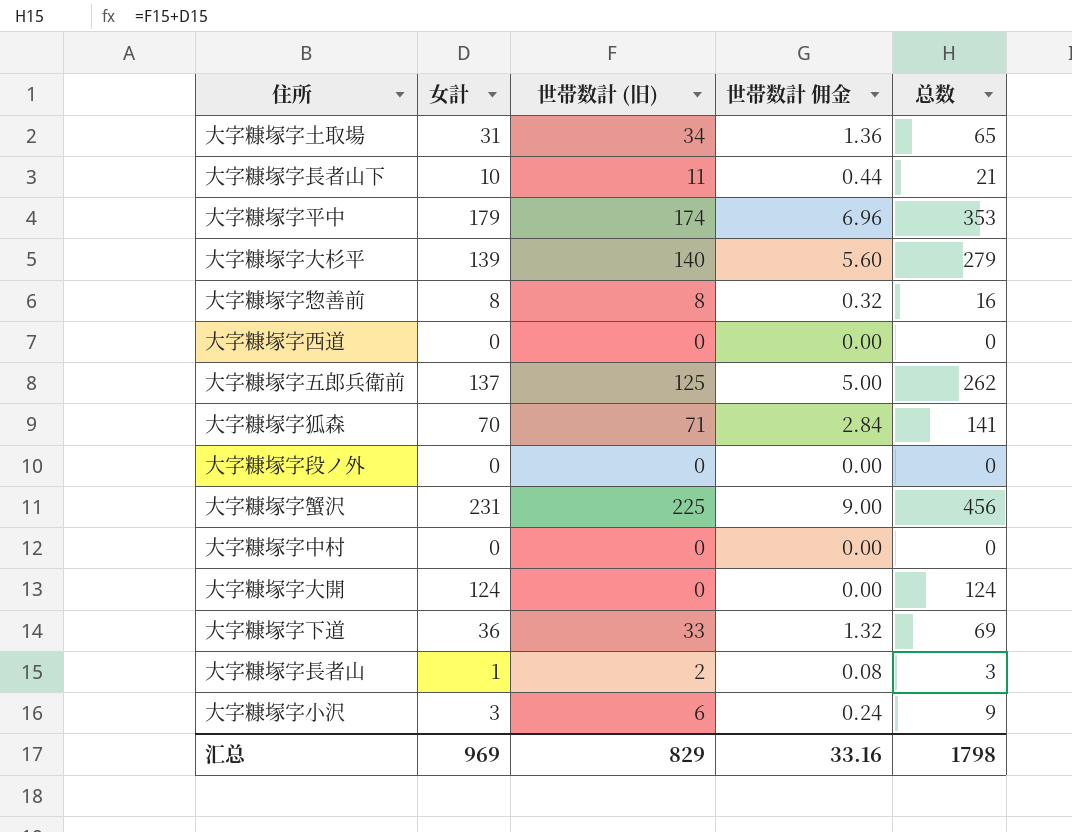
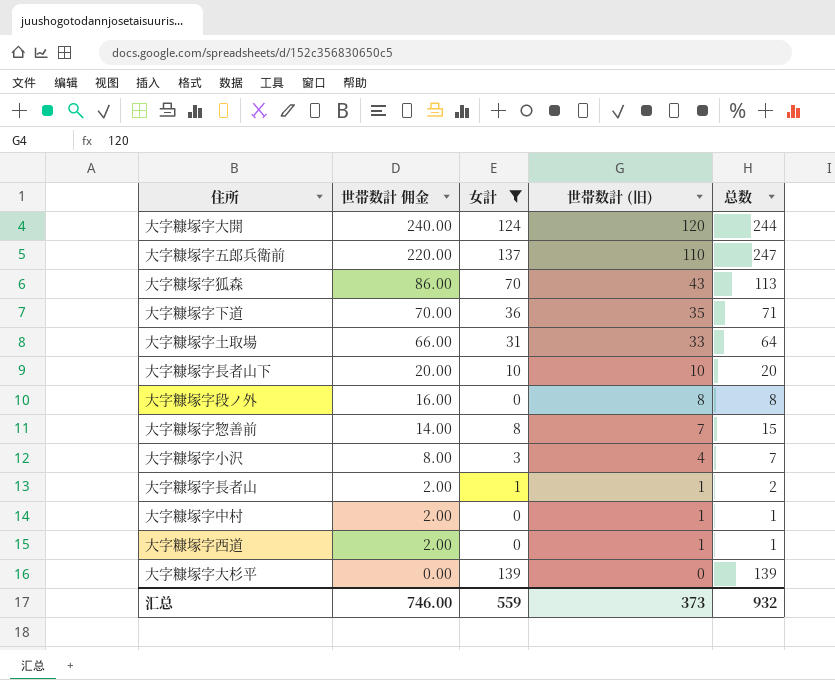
filter: none -> 女計 <= 139
row order: none -> 世帯数計 佣金 descending
column 世帯数計 佣金 | formula: [世帯数計 (旧)] * 0.04 -> [世帯数計 (旧)] * 2
column 世帯数計 佣金 | position: 4 -> 2
大字糠塚字大開 | 世帯数計 (旧): 0 -> 120
大字糠塚字大開 | 总数: 124 -> 244
大字糠塚字五郎兵衛前 | 世帯数計 (旧): 125 -> 110
大字糠塚字五郎兵衛前 | 总数: 262 -> 247
大字糠塚字狐森 | 世帯数計 (旧): 71 -> 43
大字糠塚字狐森 | 总数: 141 -> 113
大字糠塚字下道 | 世帯数計 (旧): 33 -> 35
大字糠塚字下道 | 总数: 69 -> 71
大字糠塚字土取場 | 世帯数計 (旧): 34 -> 33
大字糠塚字土取場 | 总数: 65 -> 64
大字糠塚字長者山下 | 世帯数計 (旧): 11 -> 10
大字糠塚字長者山下 | 总数: 21 -> 20
大字糠塚字段ノ外 | 世帯数計 (旧): 0 -> 8
大字糠塚字段ノ外 | 总数: 0 -> 8
大字糠塚字惣善前 | 世帯数計 (旧): 8 -> 7
大字糠塚字惣善前 | 总数: 16 -> 15
大字糠塚字小沢 | 世帯数計 (旧): 6 -> 4
大字糠塚字小沢 | 总数: 9 -> 7
大字糠塚字長者山 | 世帯数計 (旧): 2 -> 1
大字糠塚字長者山 | 总数: 3 -> 2
大字糠塚字中村 | 世帯数計 (旧): 0 -> 1
大字糠塚字中村 | 总数: 0 -> 1
大字糠塚字西道 | 世帯数計 (旧): 0 -> 1
大字糠塚字西道 | 总数: 0 -> 1
大字糠塚字大杉平 | 世帯数計 (旧): 140 -> 0
大字糠塚字大杉平 | 总数: 279 -> 139
汇总 | 世帯数計 佣金: 33.16 -> 746.00
汇总 | 女計: 969 -> 559
汇总 | 世帯数計 (旧): 829 -> 373
汇总 | 总数: 1798 -> 932

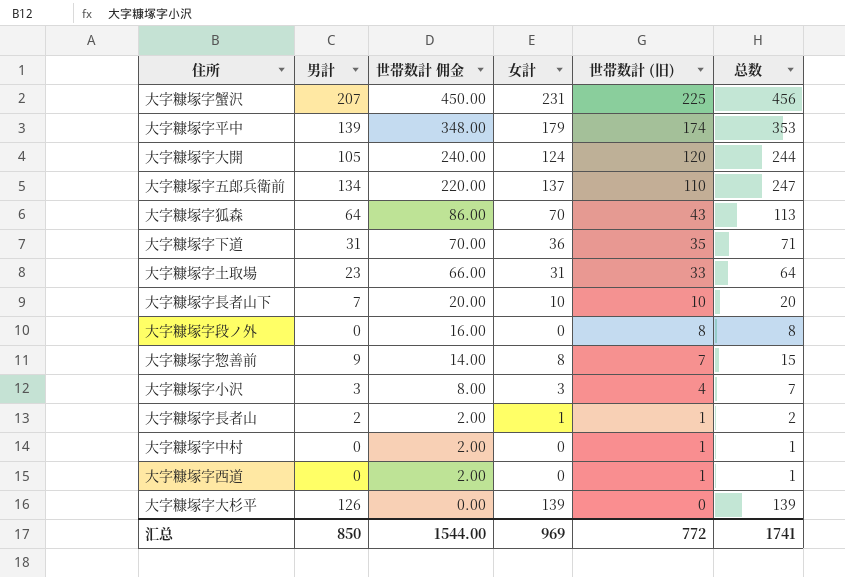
filter: 女計 <= 139 -> none
column 男計 | position: none -> 2
汇总 | 世帯数計 佣金: 746.00 -> 1544.00
汇总 | 女計: 559 -> 969
汇总 | 世帯数計 (旧): 373 -> 772
汇总 | 总数: 932 -> 1741

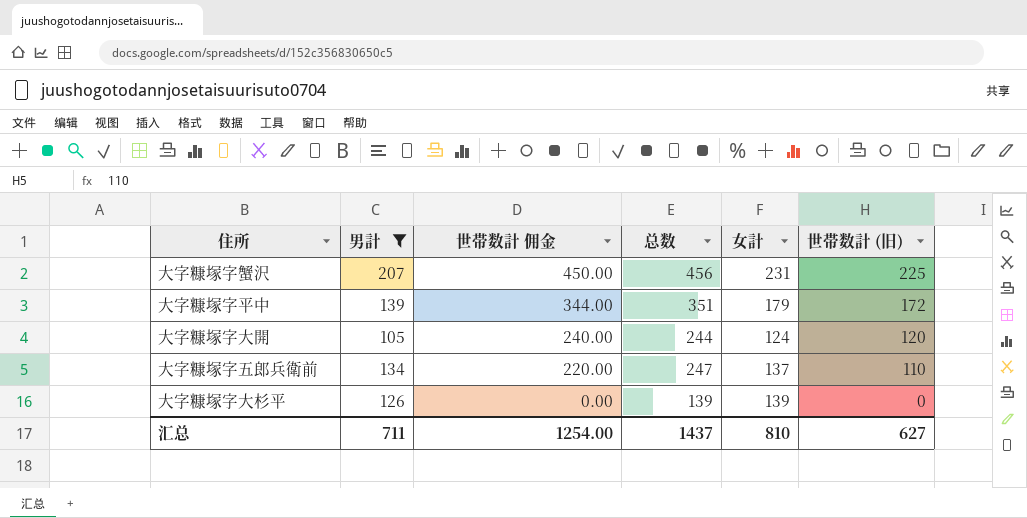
filter: none -> 男計 >= 105
column 总数 | position: 6 -> 4
大字糠塚字平中 | 世帯数計 佣金: 348.00 -> 344.00
大字糠塚字平中 | 总数: 353 -> 351
大字糠塚字平中 | 世帯数計 (旧): 174 -> 172
汇总 | 男計: 850 -> 711
汇总 | 世帯数計 佣金: 1544.00 -> 1254.00
汇总 | 总数: 1741 -> 1437
汇总 | 女計: 969 -> 810
汇总 | 世帯数計 (旧): 772 -> 627

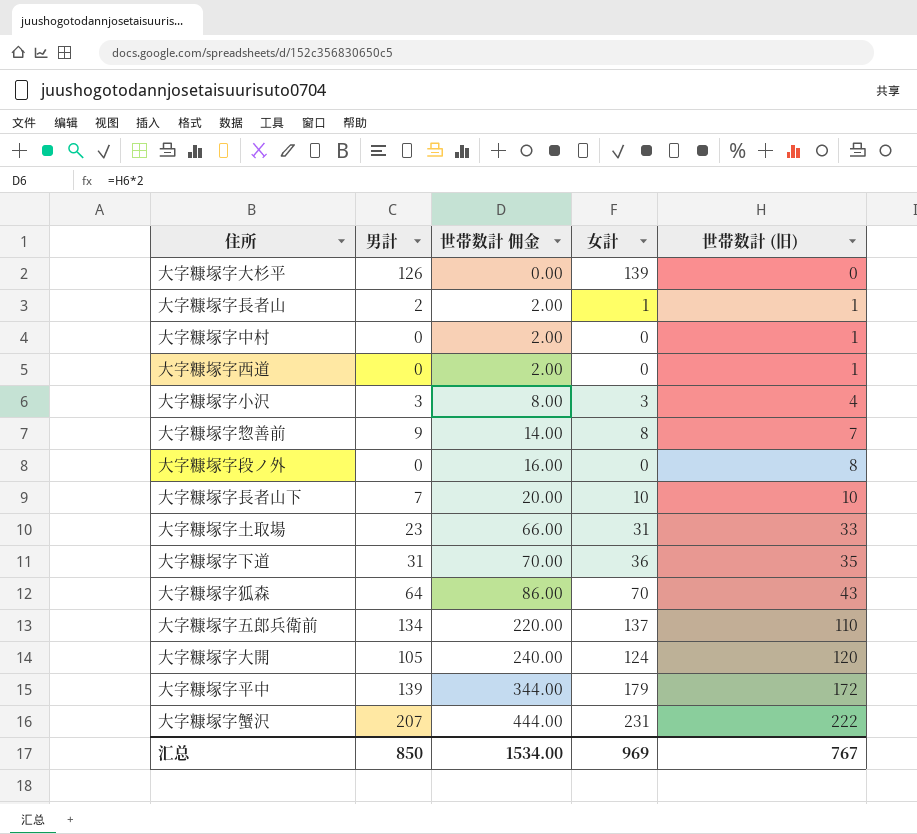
filter: 男計 >= 105 -> none
row order: 世帯数計 佣金 descending -> 世帯数計 佣金 ascending
column 总数 | formula: [女計] + [世帯数計 (旧)] -> none
大字糠塚字蟹沢 | 世帯数計 佣金: 450.00 -> 444.00
大字糠塚字蟹沢 | 世帯数計 (旧): 225 -> 222
汇总 | 男計: 711 -> 850
汇总 | 世帯数計 佣金: 1254.00 -> 1534.00
汇总 | 女計: 810 -> 969
汇总 | 世帯数計 (旧): 627 -> 767

